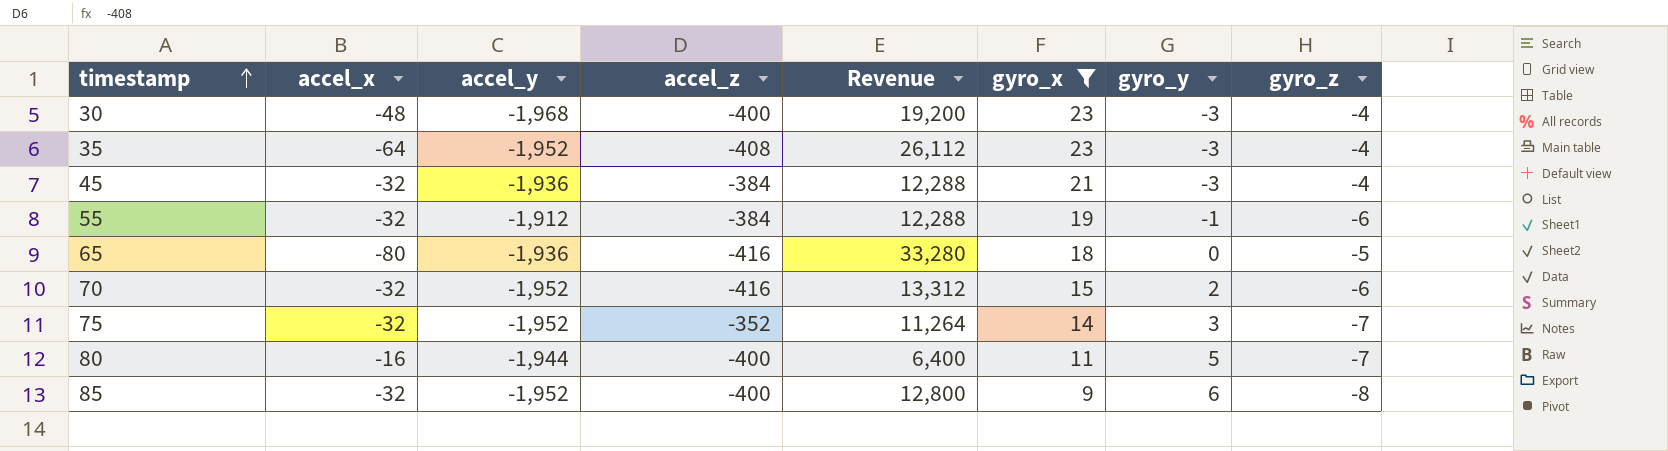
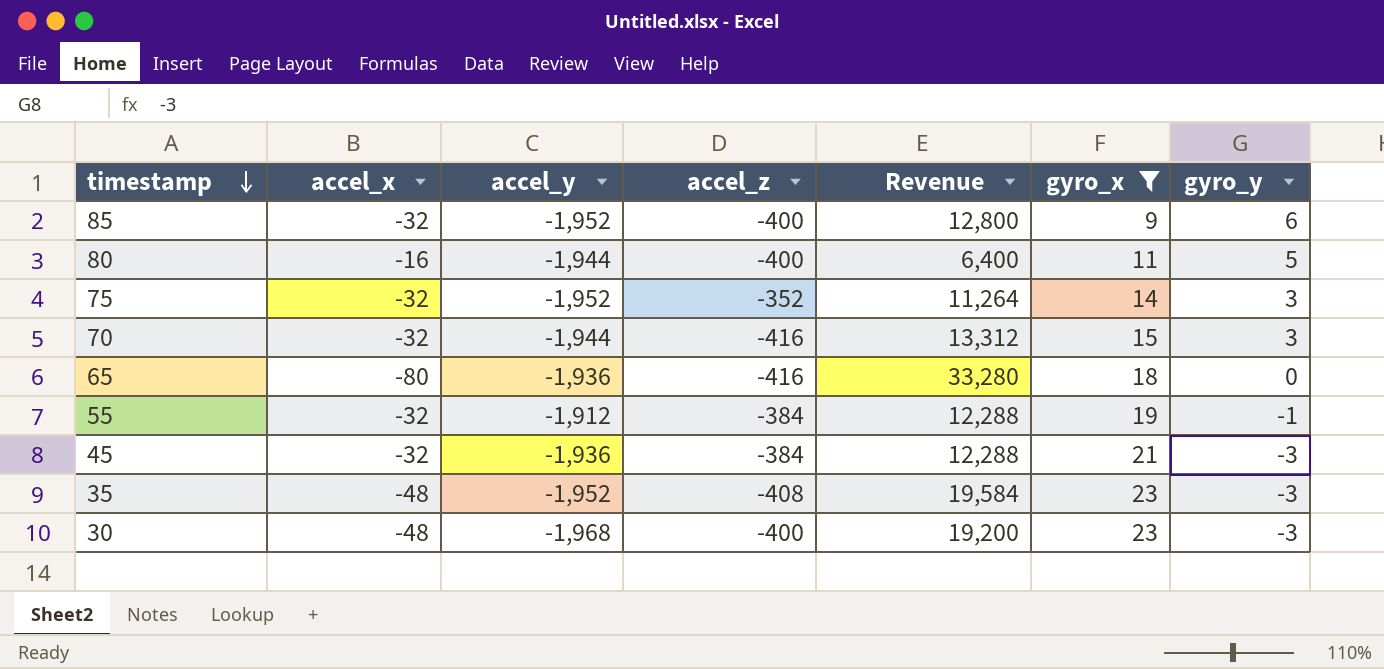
row order: timestamp ascending -> timestamp descending
column gyro_z | position: 8 -> none
70 | accel_y: -1,952 -> -1,944
70 | gyro_y: 2 -> 3
35 | accel_x: -64 -> -48
35 | Revenue: 26,112 -> 19,584

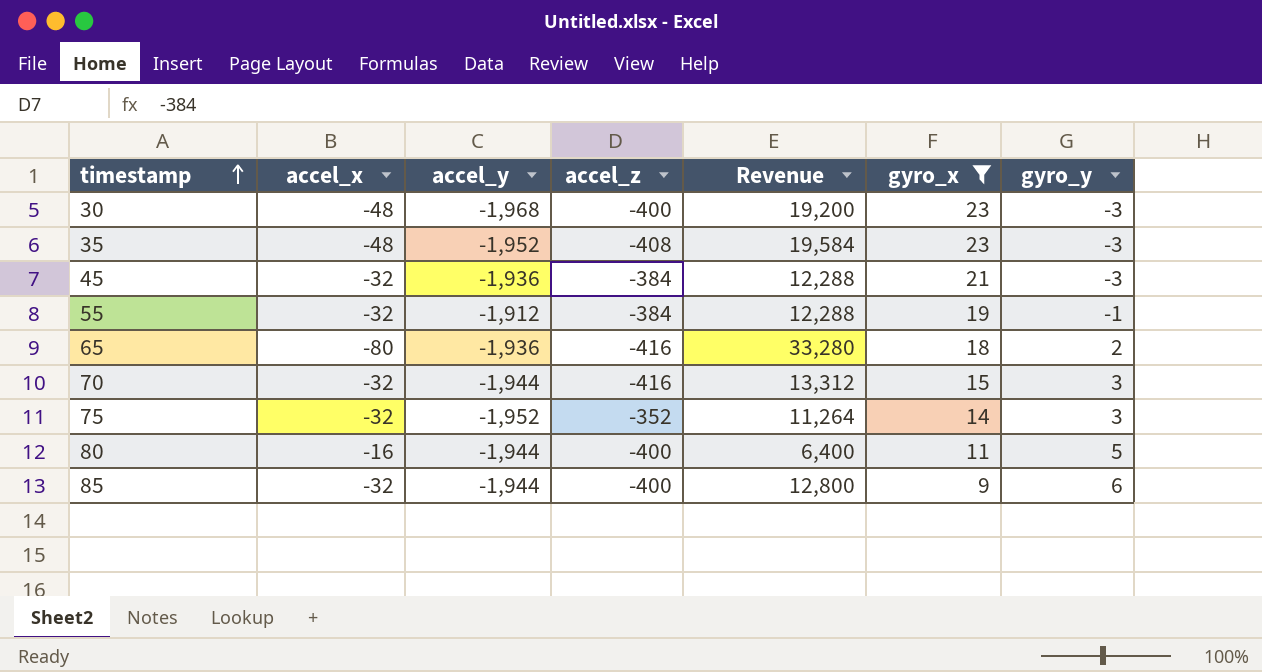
row order: timestamp descending -> timestamp ascending
65 | gyro_y: 0 -> 2
85 | accel_y: -1,952 -> -1,944

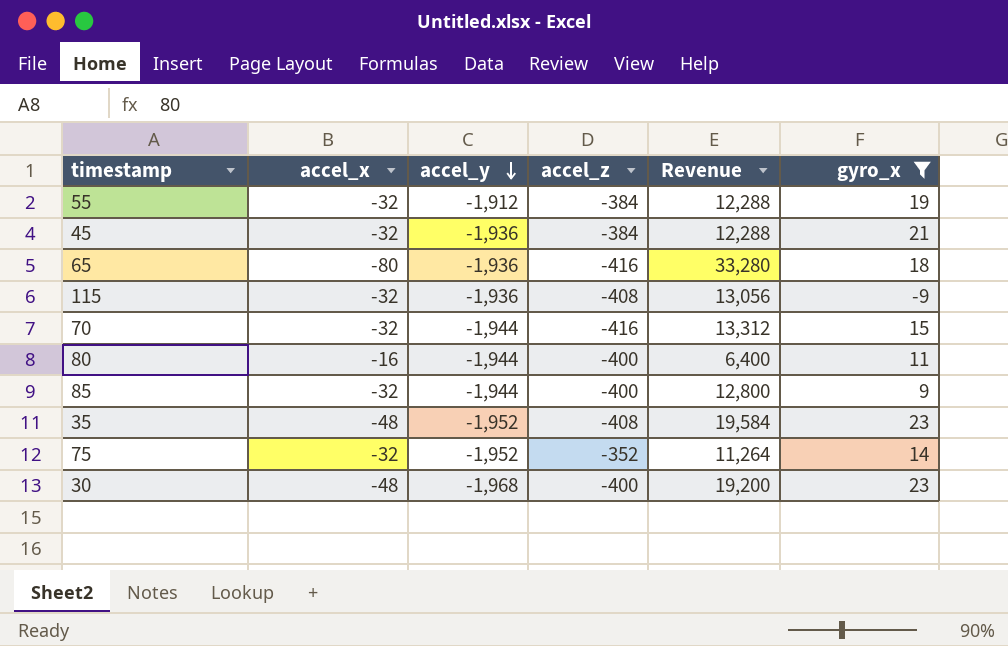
row order: timestamp ascending -> accel_y descending
column gyro_y | position: 7 -> none
row 115: none -> -32 | -1,936 | -408 | 13,056 | -9

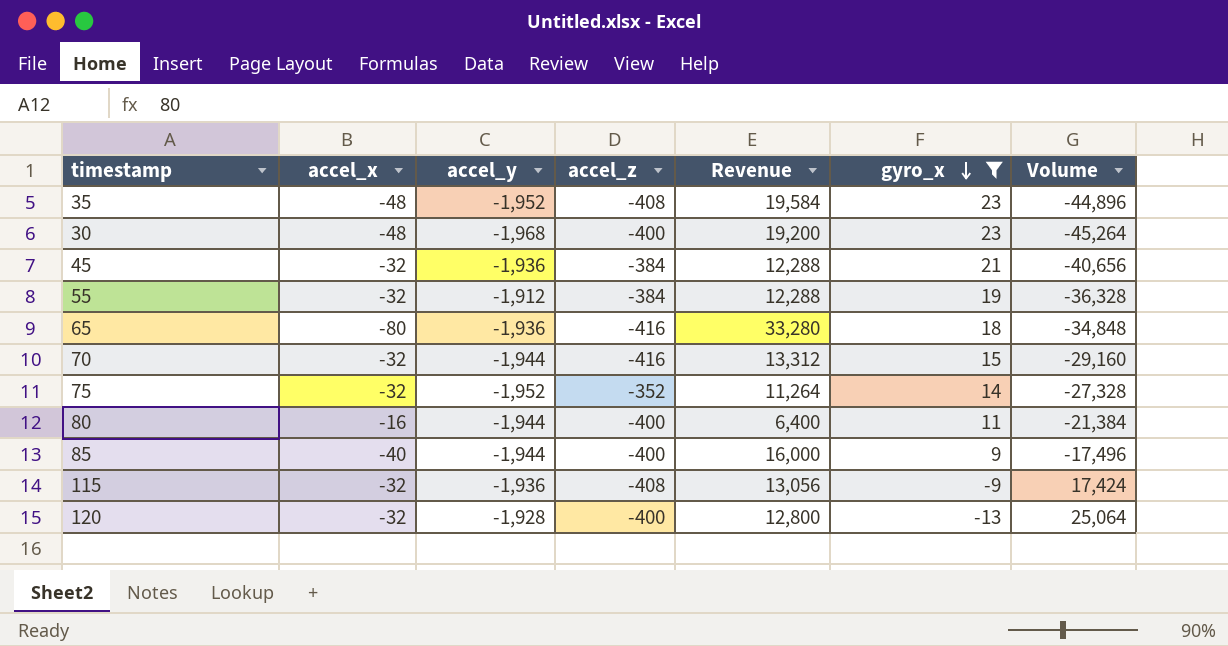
row order: accel_y descending -> gyro_x descending
column Volume | formula: none -> [accel_y] * [gyro_x]
85 | accel_x: -32 -> -40
85 | Revenue: 12,800 -> 16,000
row 120: none -> -32 | -1,928 | -400 | 12,800 | -13 | 25,064

